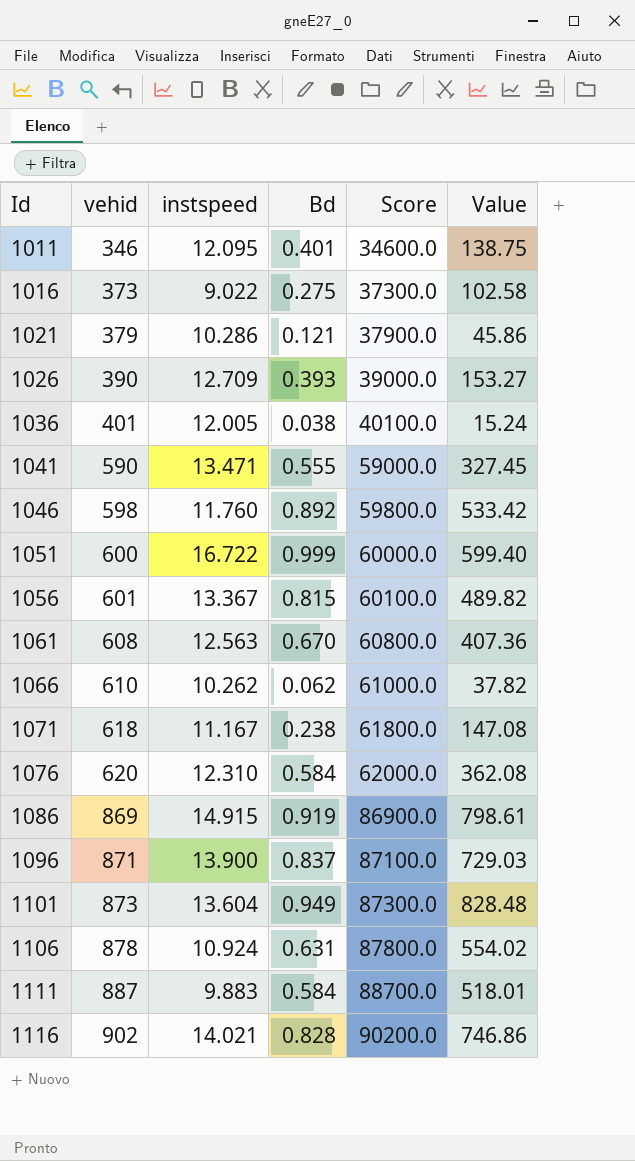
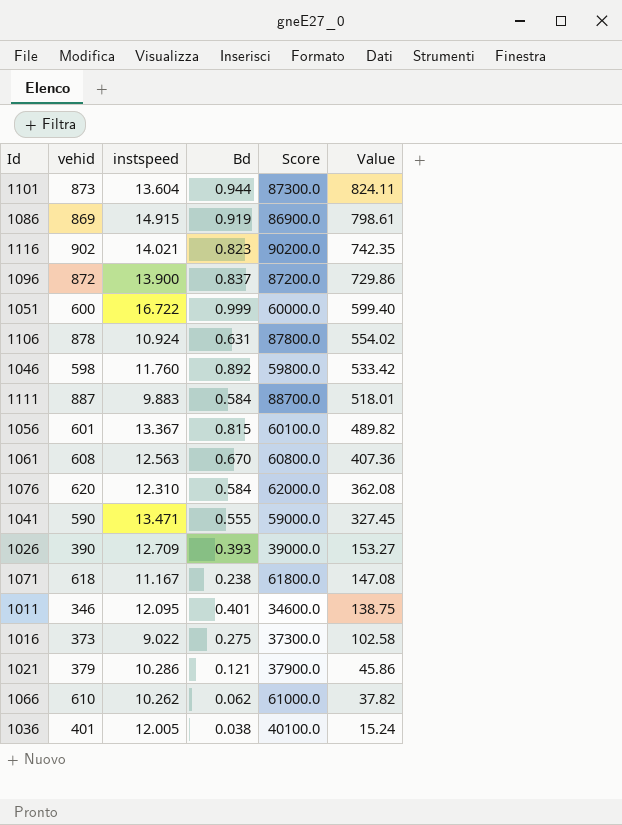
row order: Id ascending -> Value descending
1101 | Bd: 0.949 -> 0.944
1101 | Value: 828.48 -> 824.11
1116 | Bd: 0.828 -> 0.823
1116 | Value: 746.86 -> 742.35
1096 | vehid: 871 -> 872
1096 | Score: 87100.0 -> 87200.0
1096 | Value: 729.03 -> 729.86

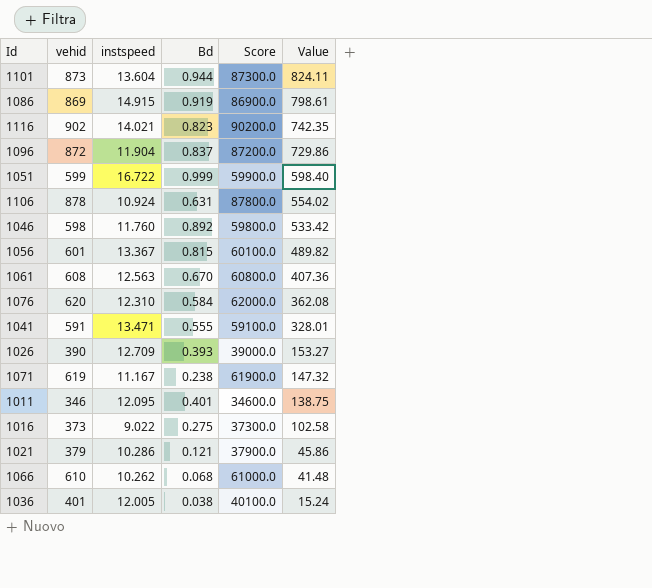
row 1111: 887 | 9.883 | 0.584 | 88700.0 | 518.01 -> none
1096 | instspeed: 13.900 -> 11.904
1051 | vehid: 600 -> 599
1051 | Score: 60000.0 -> 59900.0
1051 | Value: 599.40 -> 598.40
1041 | vehid: 590 -> 591
1041 | Score: 59000.0 -> 59100.0
1041 | Value: 327.45 -> 328.01
1071 | vehid: 618 -> 619
1071 | Score: 61800.0 -> 61900.0
1071 | Value: 147.08 -> 147.32
1066 | Bd: 0.062 -> 0.068
1066 | Value: 37.82 -> 41.48

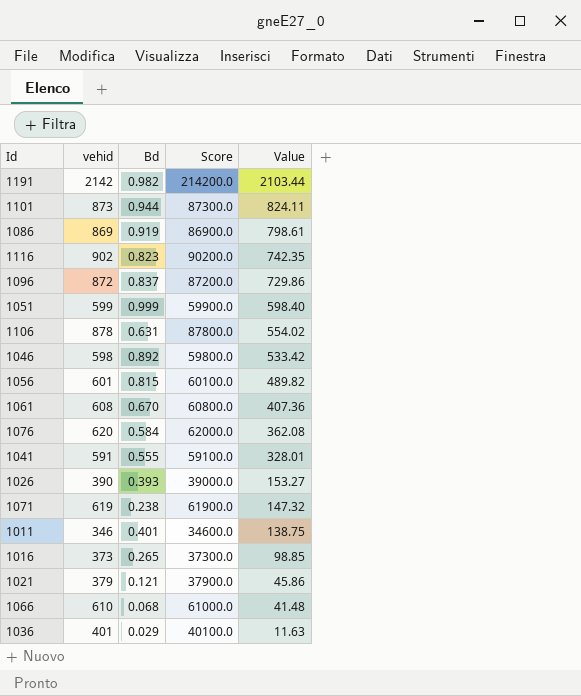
column instspeed | position: 3 -> none
row 1191: none -> 2142 | 0.982 | 214200.0 | 2103.44
1016 | Bd: 0.275 -> 0.265
1016 | Value: 102.58 -> 98.85
1036 | Bd: 0.038 -> 0.029
1036 | Value: 15.24 -> 11.63

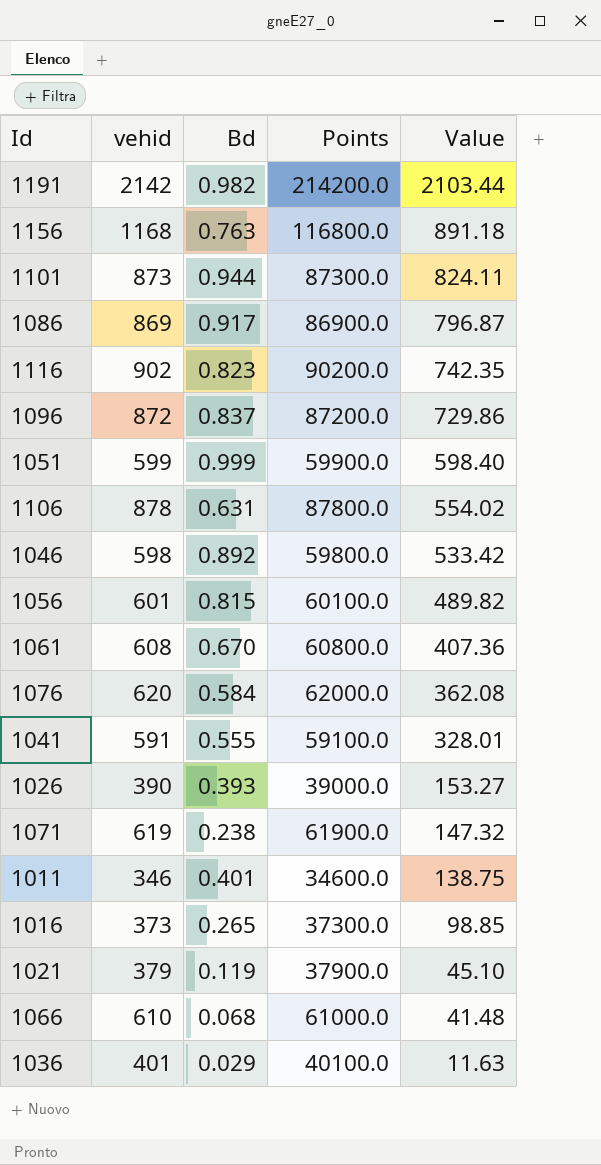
column name: Score -> Points
row 1156: none -> 1168 | 0.763 | 116800.0 | 891.18
1086 | Bd: 0.919 -> 0.917
1086 | Value: 798.61 -> 796.87
1021 | Bd: 0.121 -> 0.119
1021 | Value: 45.86 -> 45.10

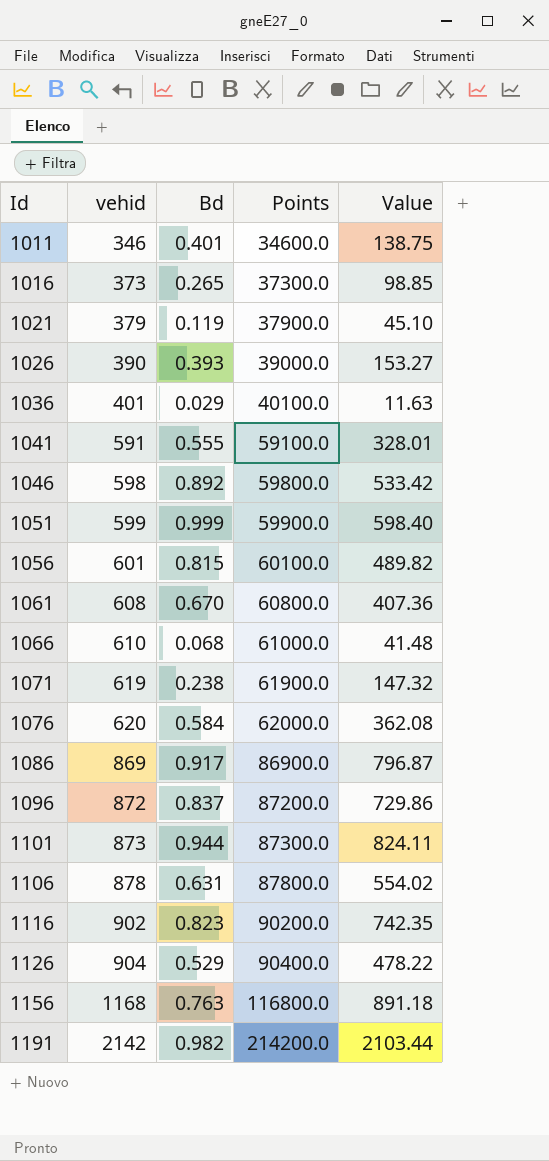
row order: Value descending -> Id ascending
row 1126: none -> 904 | 0.529 | 90400.0 | 478.22

